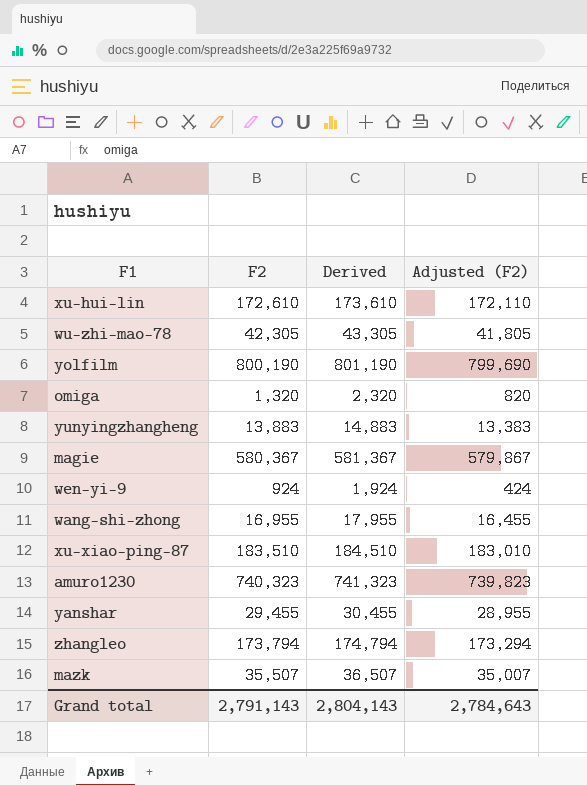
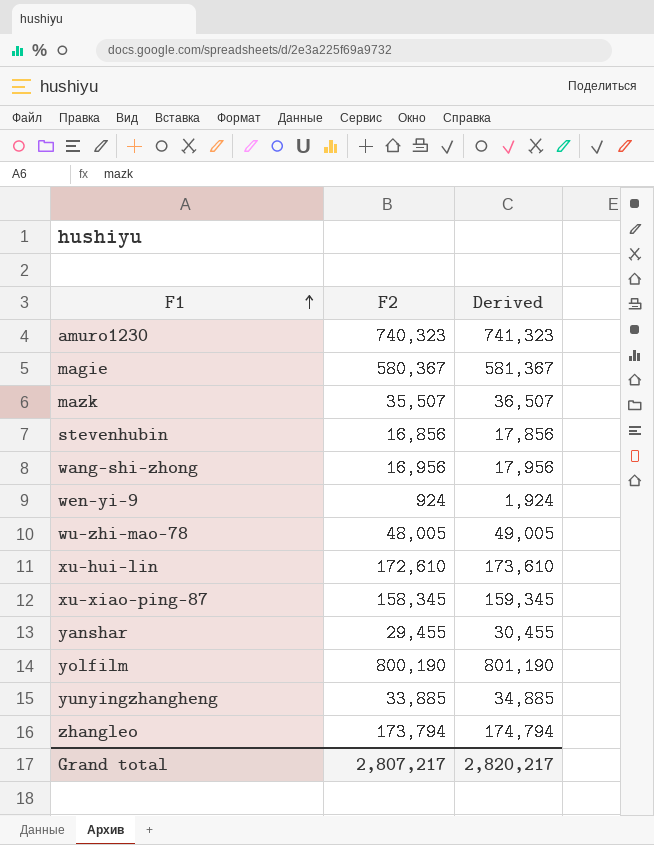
row order: none -> F1 ascending
column Adjusted (F2) | formula: [F2] - 500 -> none
row omiga: 1,320 | 2,320 | 820 -> none
row stevenhubin: none -> 16,856 | 17,856
wang-shi-zhong | F2: 16,955 -> 16,956
wang-shi-zhong | Derived: 17,955 -> 17,956
wu-zhi-mao-78 | F2: 42,305 -> 48,005
wu-zhi-mao-78 | Derived: 43,305 -> 49,005
xu-xiao-ping-87 | F2: 183,510 -> 158,345
xu-xiao-ping-87 | Derived: 184,510 -> 159,345
yunyingzhangheng | F2: 13,883 -> 33,885
yunyingzhangheng | Derived: 14,883 -> 34,885
Grand total | F2: 2,791,143 -> 2,807,217
Grand total | Derived: 2,804,143 -> 2,820,217

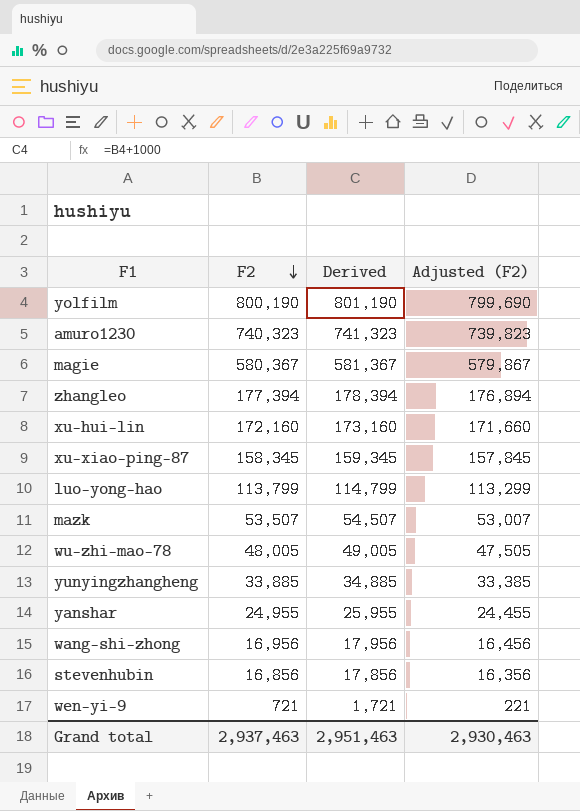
row order: F1 ascending -> F2 descending
column Adjusted (F2) | formula: none -> [F2] - 500
zhangleo | F2: 173,794 -> 177,394
zhangleo | Derived: 174,794 -> 178,394
xu-hui-lin | F2: 172,610 -> 172,160
xu-hui-lin | Derived: 173,610 -> 173,160
row luo-yong-hao: none -> 113,799 | 114,799 | 113,299
mazk | F2: 35,507 -> 53,507
mazk | Derived: 36,507 -> 54,507
yanshar | F2: 29,455 -> 24,955
yanshar | Derived: 30,455 -> 25,955
wen-yi-9 | F2: 924 -> 721
wen-yi-9 | Derived: 1,924 -> 1,721
Grand total | F2: 2,807,217 -> 2,937,463
Grand total | Derived: 2,820,217 -> 2,951,463

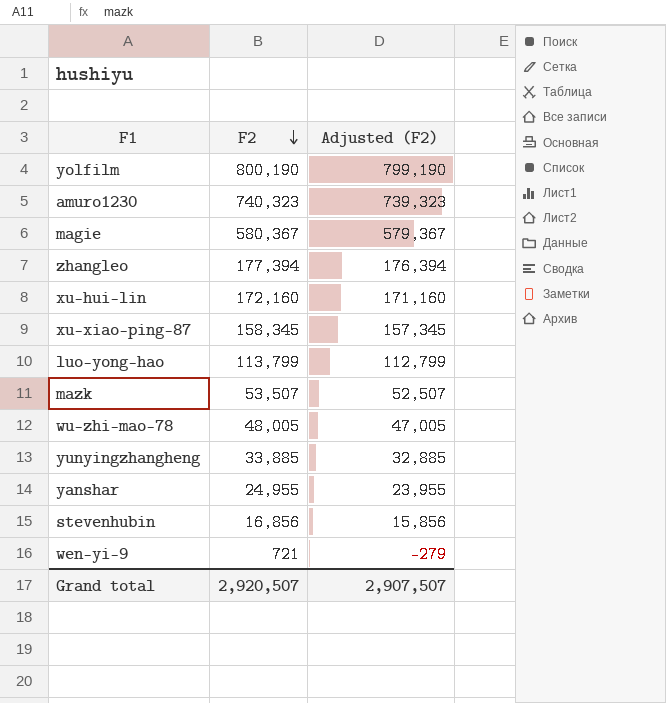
column Derived | formula: [F2] + 1000 -> none
column Adjusted (F2) | formula: [F2] - 500 -> [F2] - 1000
row wang-shi-zhong: 16,956 | 17,956 | 16,456 -> none
Grand total | F2: 2,937,463 -> 2,920,507
Grand total | Adjusted (F2): 2,930,463 -> 2,907,507

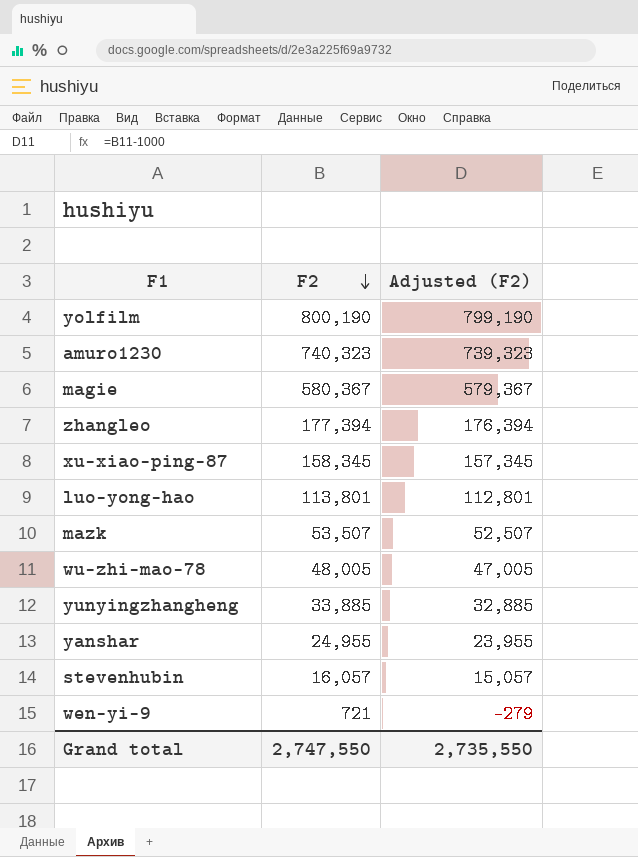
row xu-hui-lin: 172,160 | 171,160 -> none
luo-yong-hao | F2: 113,799 -> 113,801
luo-yong-hao | Adjusted (F2): 112,799 -> 112,801
stevenhubin | F2: 16,856 -> 16,057
stevenhubin | Adjusted (F2): 15,856 -> 15,057
Grand total | F2: 2,920,507 -> 2,747,550
Grand total | Adjusted (F2): 2,907,507 -> 2,735,550

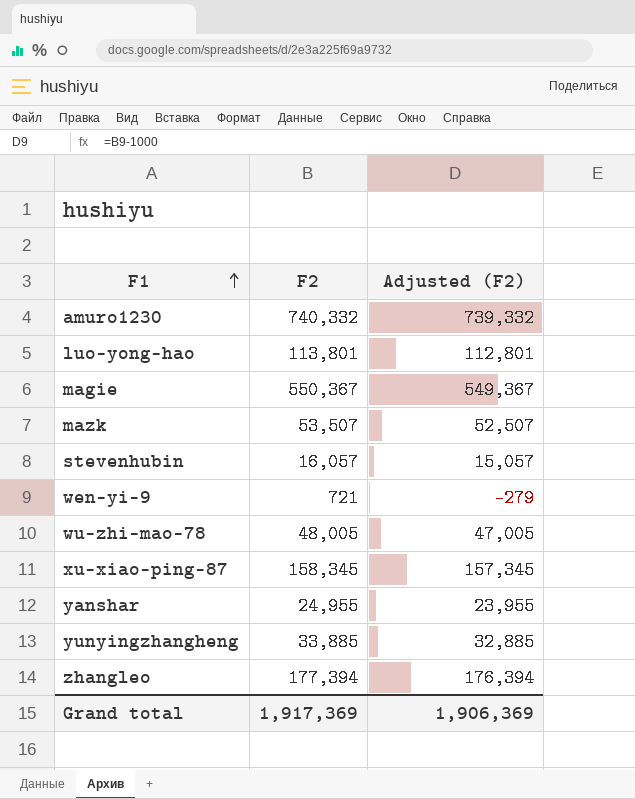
row order: F2 descending -> F1 ascending
row yolfilm: 800,190 | 799,190 -> none
amuro1230 | F2: 740,323 -> 740,332
amuro1230 | Adjusted (F2): 739,323 -> 739,332
magie | F2: 580,367 -> 550,367
magie | Adjusted (F2): 579,367 -> 549,367
Grand total | F2: 2,747,550 -> 1,917,369
Grand total | Adjusted (F2): 2,735,550 -> 1,906,369

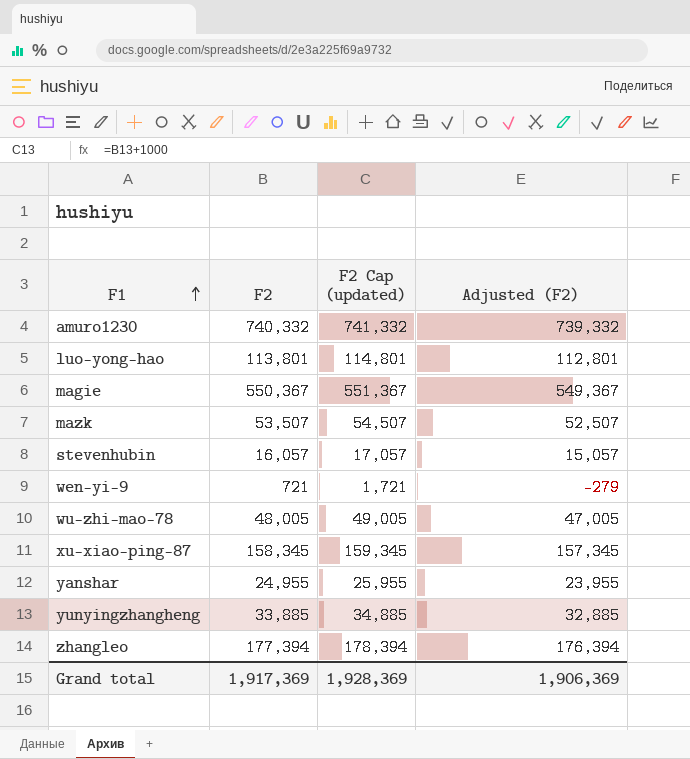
column F2 Cap (updated) | formula: none -> [F2] + 1000

